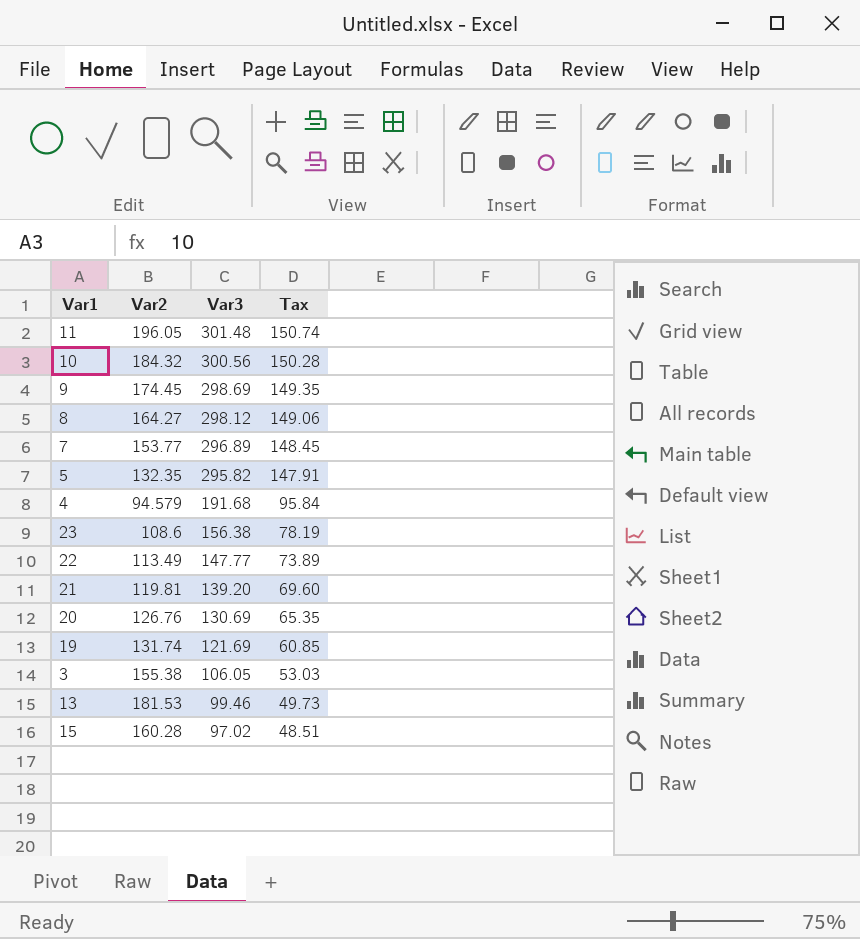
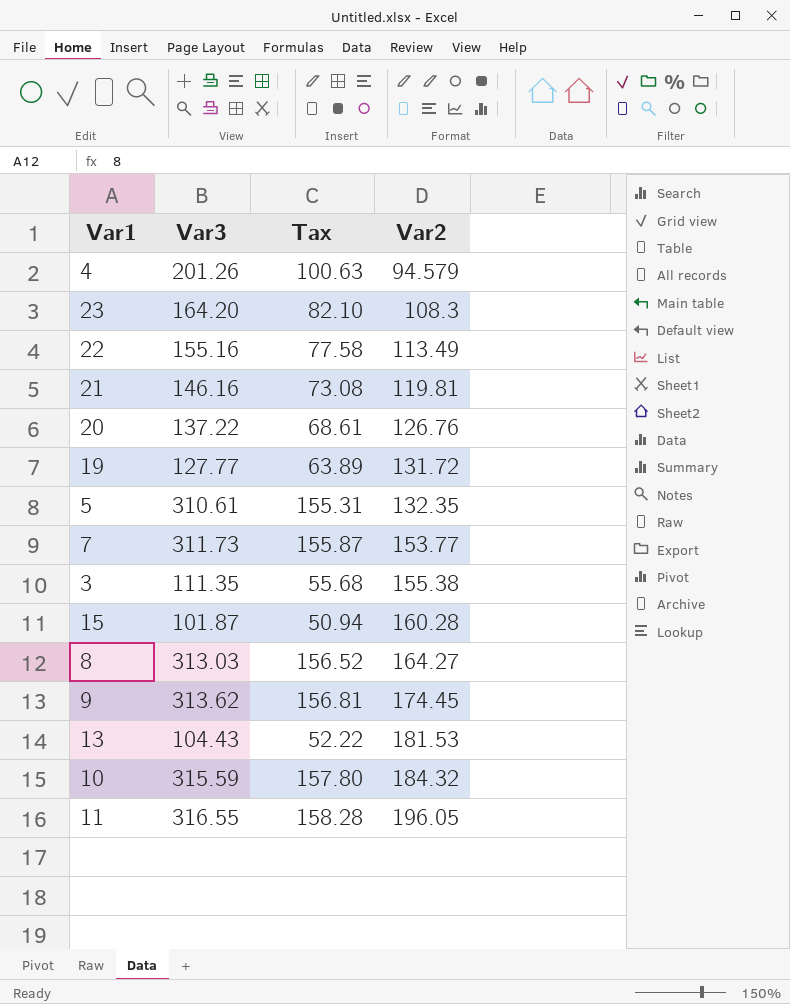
row order: Var3 descending -> Var2 ascending
column Var2 | position: 2 -> 4
4 | Var3: 191.68 -> 201.26
4 | Tax: 95.84 -> 100.63
23 | Var3: 156.38 -> 164.20
23 | Tax: 78.19 -> 82.10
23 | Var2: 108.6 -> 108.3
22 | Var3: 147.77 -> 155.16
22 | Tax: 73.89 -> 77.58
21 | Var3: 139.20 -> 146.16
21 | Tax: 69.60 -> 73.08
20 | Var3: 130.69 -> 137.22
20 | Tax: 65.35 -> 68.61
19 | Var3: 121.69 -> 127.77
19 | Tax: 60.85 -> 63.89
19 | Var2: 131.74 -> 131.72
5 | Var3: 295.82 -> 310.61
5 | Tax: 147.91 -> 155.31
7 | Var3: 296.89 -> 311.73
7 | Tax: 148.45 -> 155.87
3 | Var3: 106.05 -> 111.35
3 | Tax: 53.03 -> 55.68
15 | Var3: 97.02 -> 101.87
15 | Tax: 48.51 -> 50.94
8 | Var3: 298.12 -> 313.03
8 | Tax: 149.06 -> 156.52
9 | Var3: 298.69 -> 313.62
9 | Tax: 149.35 -> 156.81
13 | Var3: 99.46 -> 104.43
13 | Tax: 49.73 -> 52.22
10 | Var3: 300.56 -> 315.59
10 | Tax: 150.28 -> 157.80
11 | Var3: 301.48 -> 316.55
11 | Tax: 150.74 -> 158.28

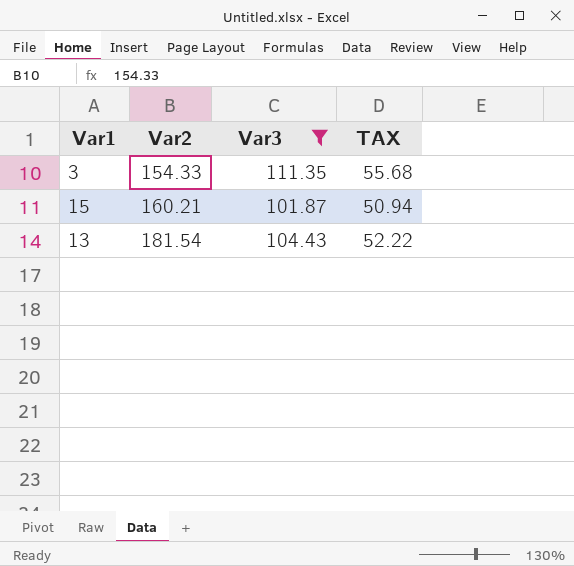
filter: none -> Var3 <= 111.35
column Var2 | position: 4 -> 2
column name: Tax -> TAX
3 | Var2: 155.38 -> 154.33
15 | Var2: 160.28 -> 160.21
13 | Var2: 181.53 -> 181.54

